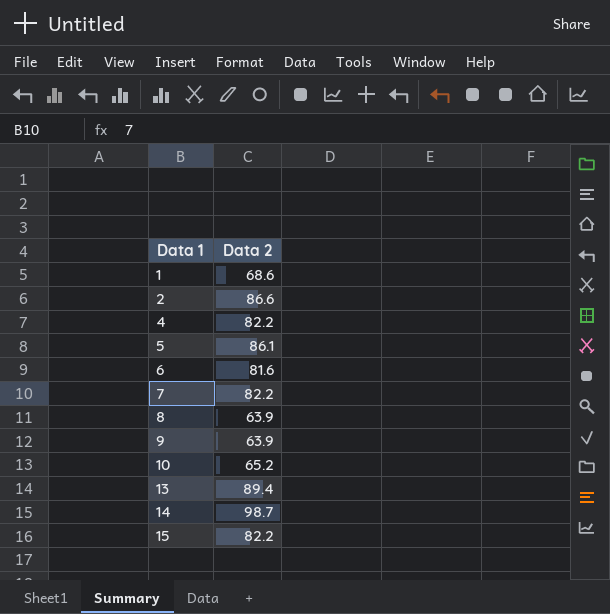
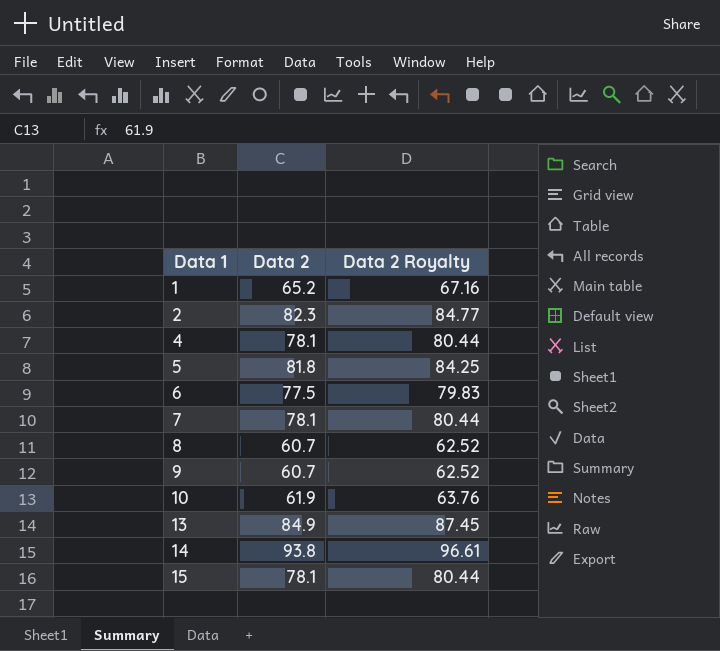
column Data 2 Royalty | formula: none -> [Data 2] * 1.03
1 | Data 2: 68.6 -> 65.2
2 | Data 2: 86.6 -> 82.3
4 | Data 2: 82.2 -> 78.1
5 | Data 2: 86.1 -> 81.8
6 | Data 2: 81.6 -> 77.5
7 | Data 2: 82.2 -> 78.1
8 | Data 2: 63.9 -> 60.7
9 | Data 2: 63.9 -> 60.7
10 | Data 2: 65.2 -> 61.9
13 | Data 2: 89.4 -> 84.9
14 | Data 2: 98.7 -> 93.8
15 | Data 2: 82.2 -> 78.1

